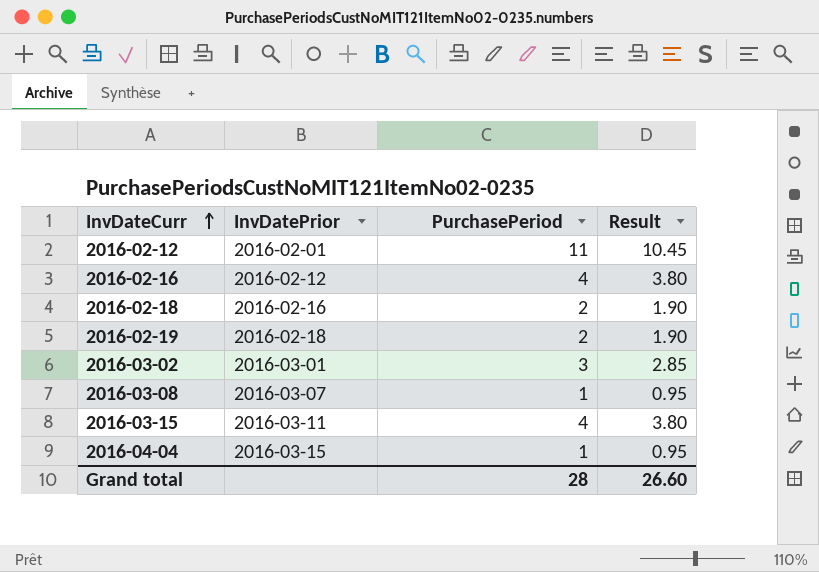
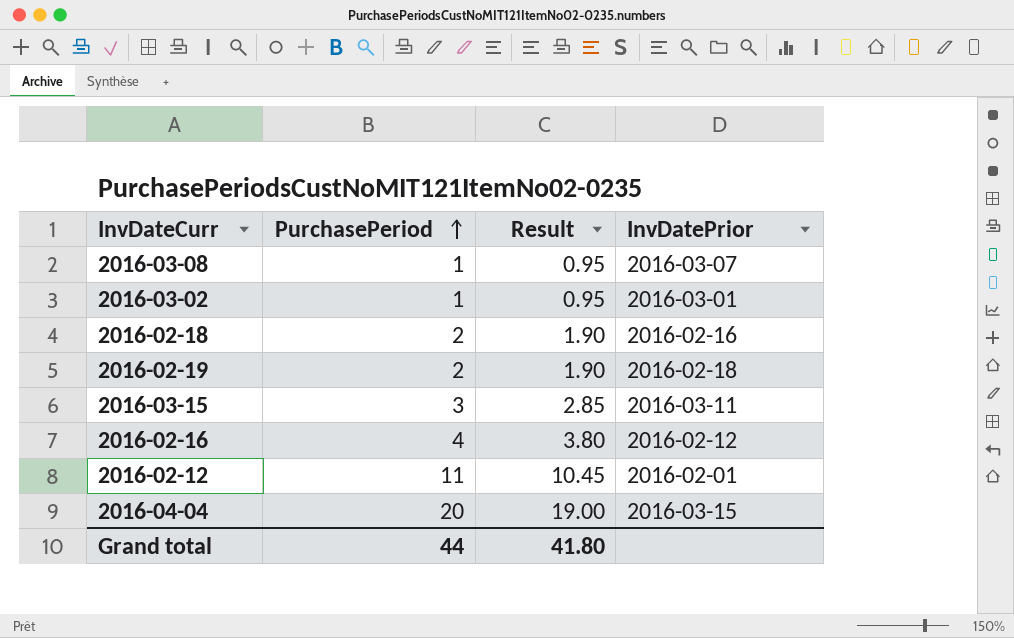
row order: InvDateCurr ascending -> PurchasePeriod ascending
column InvDatePrior | position: 2 -> 4
2016-03-02 | PurchasePeriod: 3 -> 1
2016-03-02 | Result: 2.85 -> 0.95
2016-03-15 | PurchasePeriod: 4 -> 3
2016-03-15 | Result: 3.80 -> 2.85
2016-04-04 | PurchasePeriod: 1 -> 20
2016-04-04 | Result: 0.95 -> 19.00
Grand total | PurchasePeriod: 28 -> 44
Grand total | Result: 26.60 -> 41.80

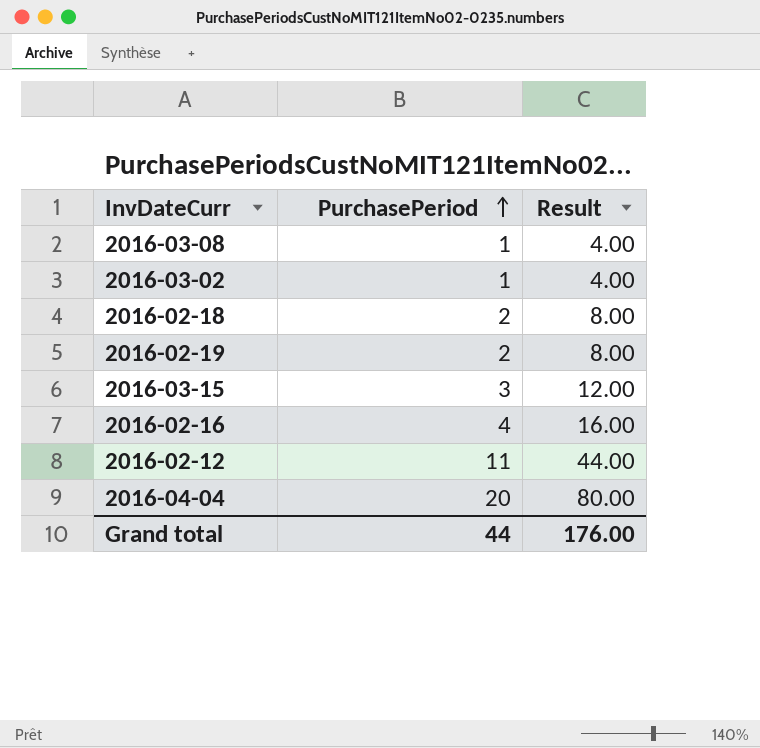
column InvDatePrior | position: 4 -> none
column Result | formula: [PurchasePeriod] * 0.95 -> [PurchasePeriod] * 4
Grand total | Result: 41.80 -> 176.00

